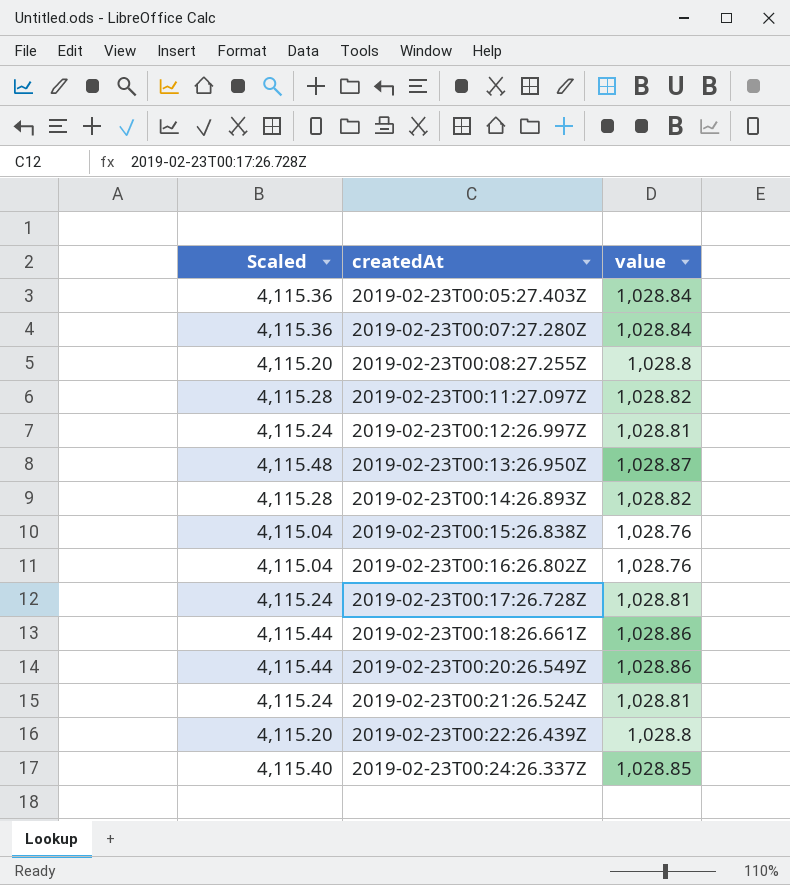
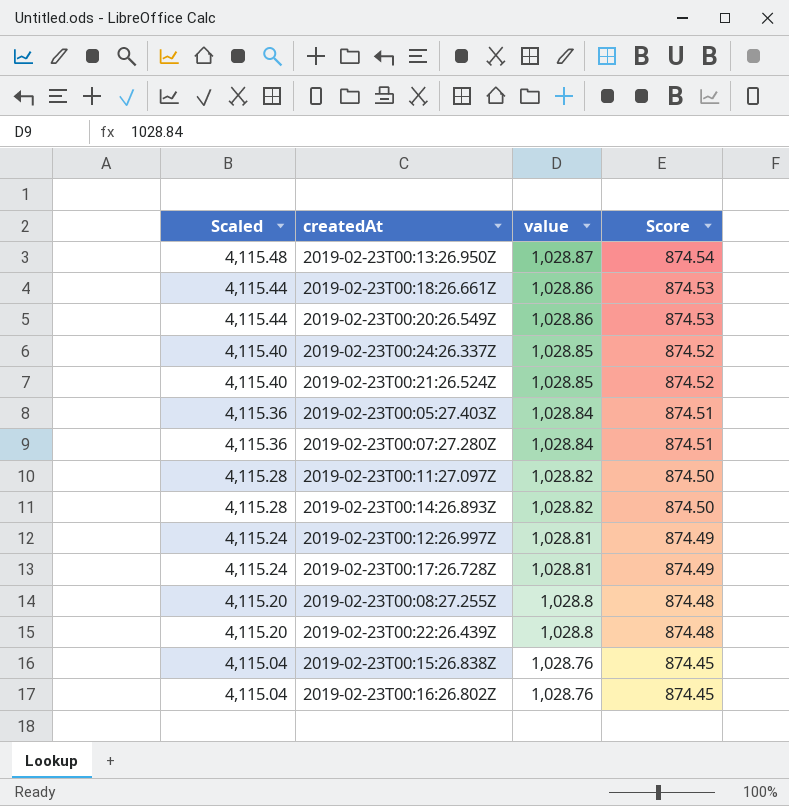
row order: createdAt ascending -> Scaled descending
column Score | formula: none -> [value] * 0.85
2019-02-23T00:21:26.524Z | Scaled: 4,115.24 -> 4,115.40
2019-02-23T00:21:26.524Z | value: 1,028.81 -> 1,028.85

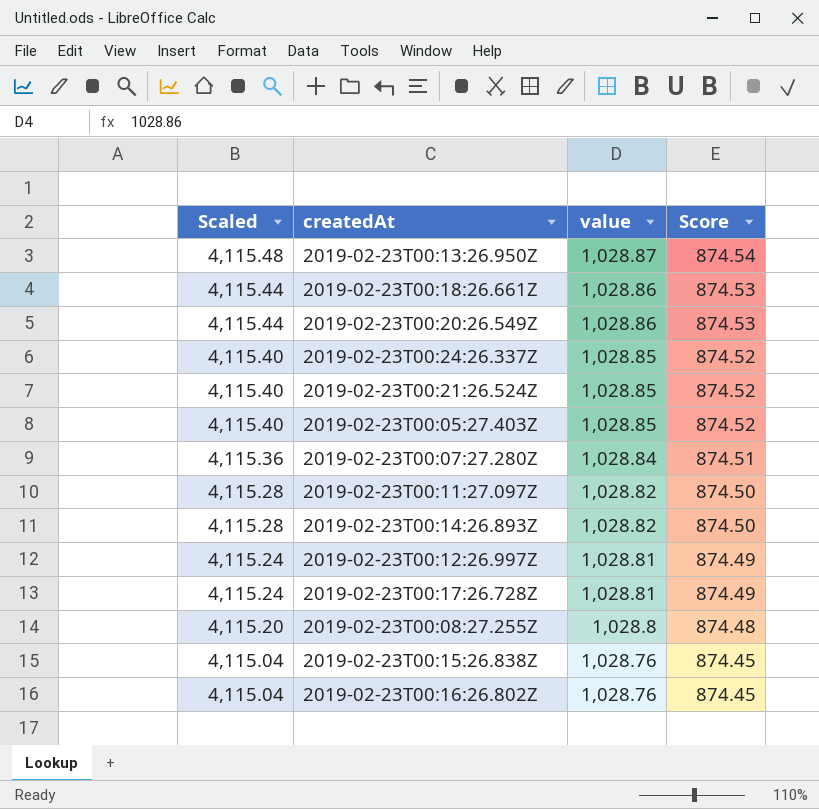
row 2019-02-23T00:22:26.439Z: 4,115.20 | 1,028.8 | 874.48 -> none
2019-02-23T00:05:27.403Z | Scaled: 4,115.36 -> 4,115.40
2019-02-23T00:05:27.403Z | value: 1,028.84 -> 1,028.85
2019-02-23T00:05:27.403Z | Score: 874.51 -> 874.52

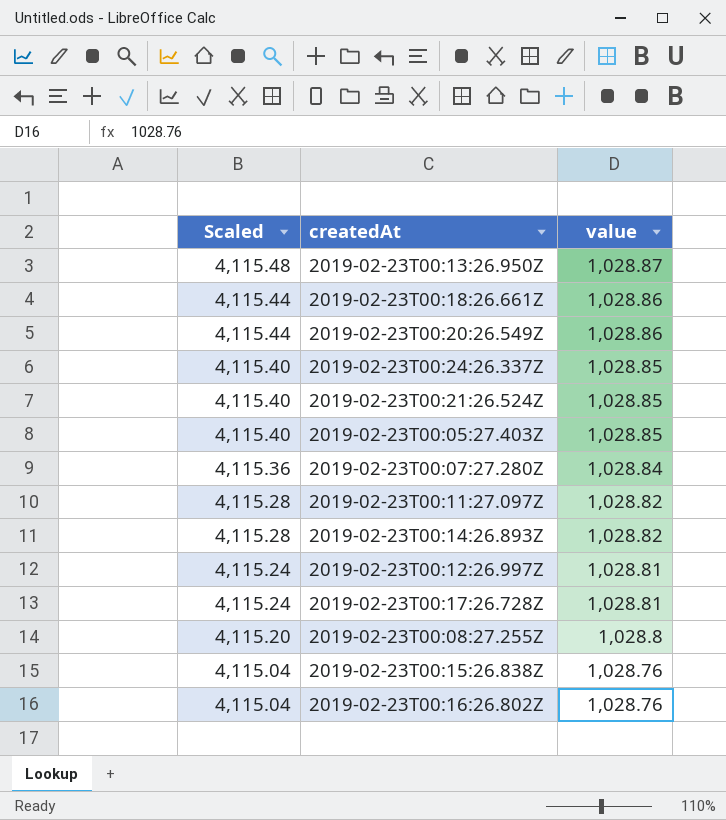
column Score | formula: [value] * 0.85 -> none

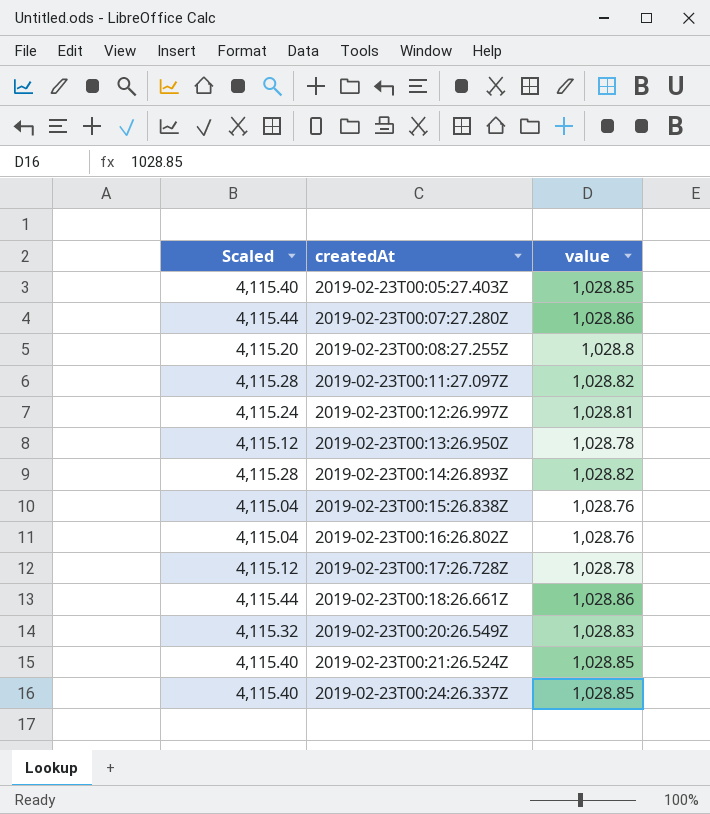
row order: Scaled descending -> createdAt ascending
2019-02-23T00:07:27.280Z | Scaled: 4,115.36 -> 4,115.44
2019-02-23T00:07:27.280Z | value: 1,028.84 -> 1,028.86
2019-02-23T00:13:26.950Z | Scaled: 4,115.48 -> 4,115.12
2019-02-23T00:13:26.950Z | value: 1,028.87 -> 1,028.78
2019-02-23T00:17:26.728Z | Scaled: 4,115.24 -> 4,115.12
2019-02-23T00:17:26.728Z | value: 1,028.81 -> 1,028.78
2019-02-23T00:20:26.549Z | Scaled: 4,115.44 -> 4,115.32
2019-02-23T00:20:26.549Z | value: 1,028.86 -> 1,028.83

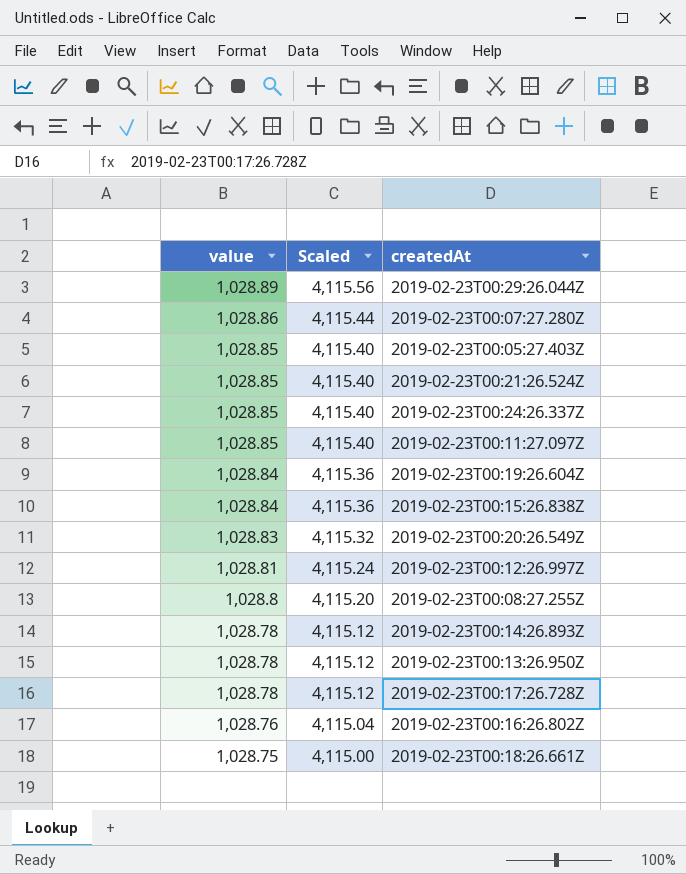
row order: createdAt ascending -> value descending
column value | position: 3 -> 1
row 2019-02-23T00:29:26.044Z: none -> 1,028.89 | 4,115.56
2019-02-23T00:11:27.097Z | value: 1,028.82 -> 1,028.85
2019-02-23T00:11:27.097Z | Scaled: 4,115.28 -> 4,115.40
row 2019-02-23T00:19:26.604Z: none -> 1,028.84 | 4,115.36
2019-02-23T00:15:26.838Z | value: 1,028.76 -> 1,028.84
2019-02-23T00:15:26.838Z | Scaled: 4,115.04 -> 4,115.36
2019-02-23T00:14:26.893Z | value: 1,028.82 -> 1,028.78
2019-02-23T00:14:26.893Z | Scaled: 4,115.28 -> 4,115.12
2019-02-23T00:18:26.661Z | value: 1,028.86 -> 1,028.75
2019-02-23T00:18:26.661Z | Scaled: 4,115.44 -> 4,115.00

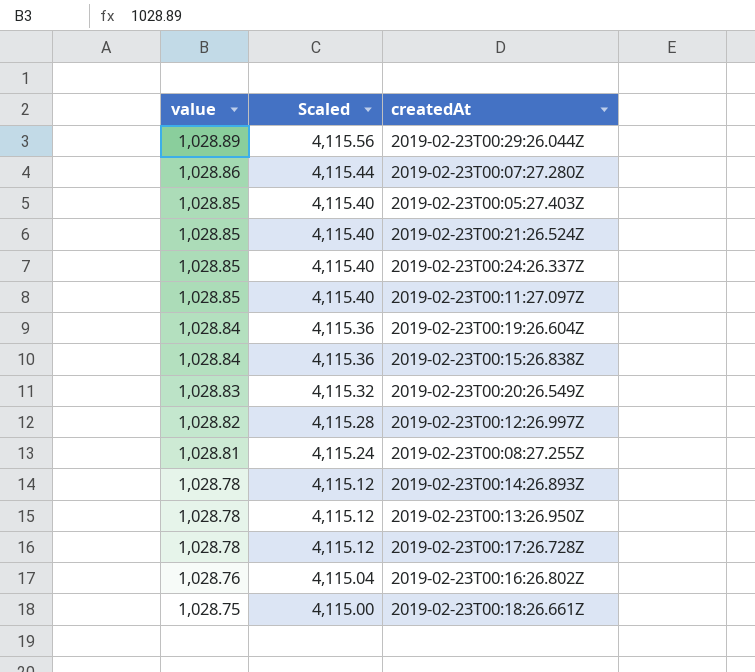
2019-02-23T00:12:26.997Z | value: 1,028.81 -> 1,028.82
2019-02-23T00:12:26.997Z | Scaled: 4,115.24 -> 4,115.28
2019-02-23T00:08:27.255Z | value: 1,028.8 -> 1,028.81
2019-02-23T00:08:27.255Z | Scaled: 4,115.20 -> 4,115.24

